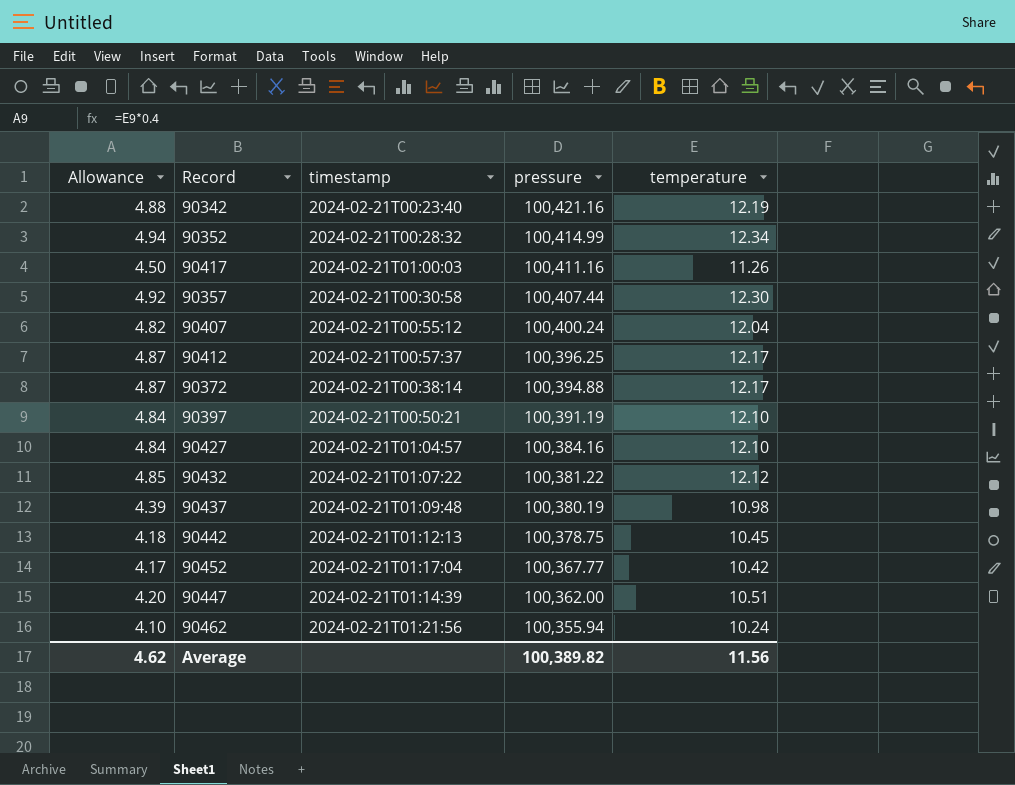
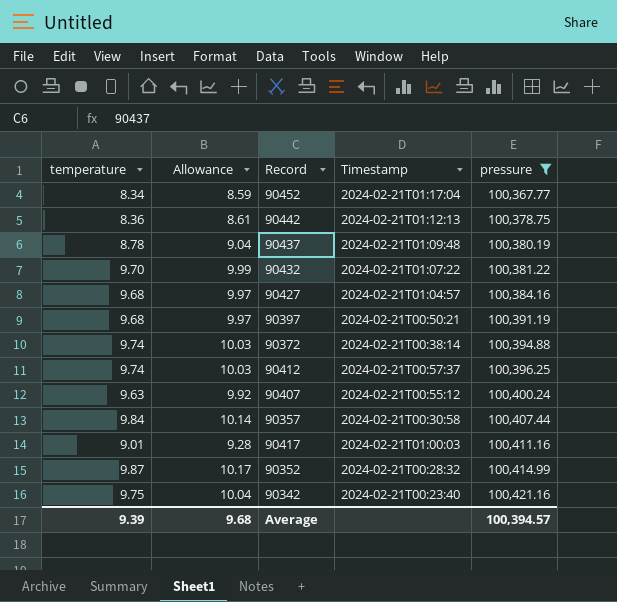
filter: none -> pressure >= 100,367.77
row order: pressure descending -> pressure ascending
column temperature | position: 5 -> 1
column Allowance | formula: [temperature] * 0.4 -> [temperature] * 1.03
column name: timestamp -> Timestamp
90452 | temperature: 10.42 -> 8.34
90442 | temperature: 10.45 -> 8.36
90437 | temperature: 10.98 -> 8.78
90432 | temperature: 12.12 -> 9.70
90427 | temperature: 12.10 -> 9.68
90397 | temperature: 12.10 -> 9.68
90372 | temperature: 12.17 -> 9.74
90412 | temperature: 12.17 -> 9.74
90407 | temperature: 12.04 -> 9.63
90357 | temperature: 12.30 -> 9.84
90417 | temperature: 11.26 -> 9.01
90352 | temperature: 12.34 -> 9.87
90342 | temperature: 12.19 -> 9.75
Average | temperature: 11.56 -> 9.39
Average | Allowance: 4.62 -> 9.68
Average | pressure: 100,389.82 -> 100,394.57

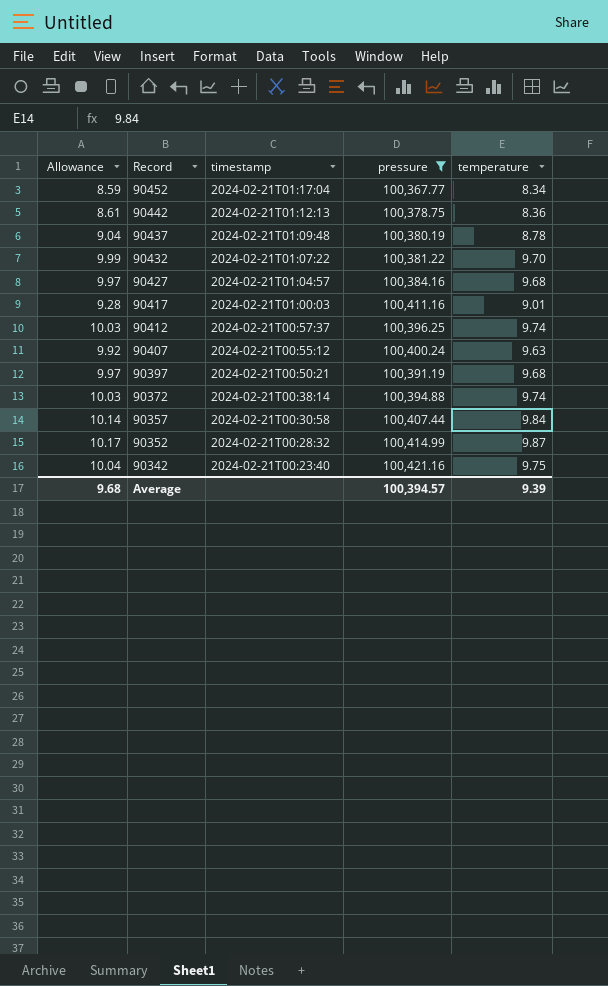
row order: pressure ascending -> Record descending
column name: Timestamp -> timestamp
column temperature | position: 1 -> 5

